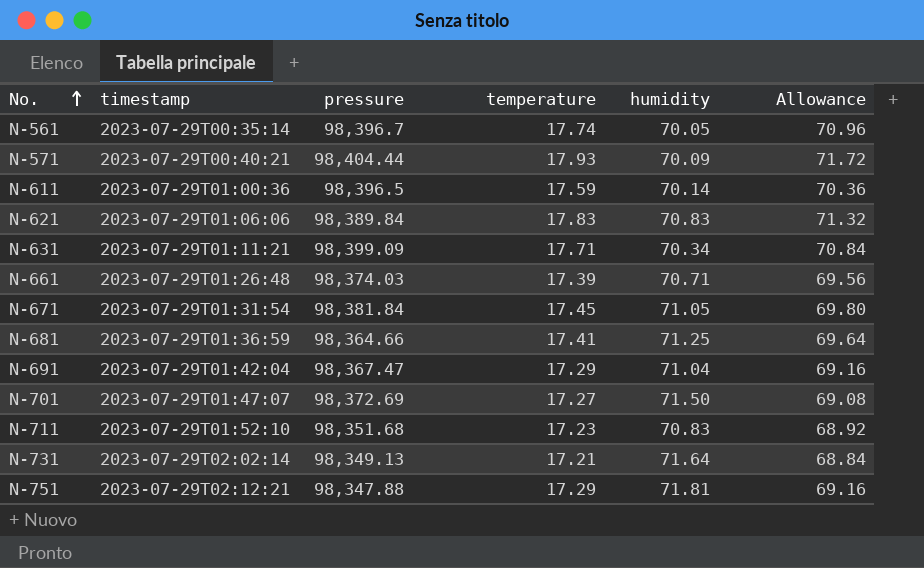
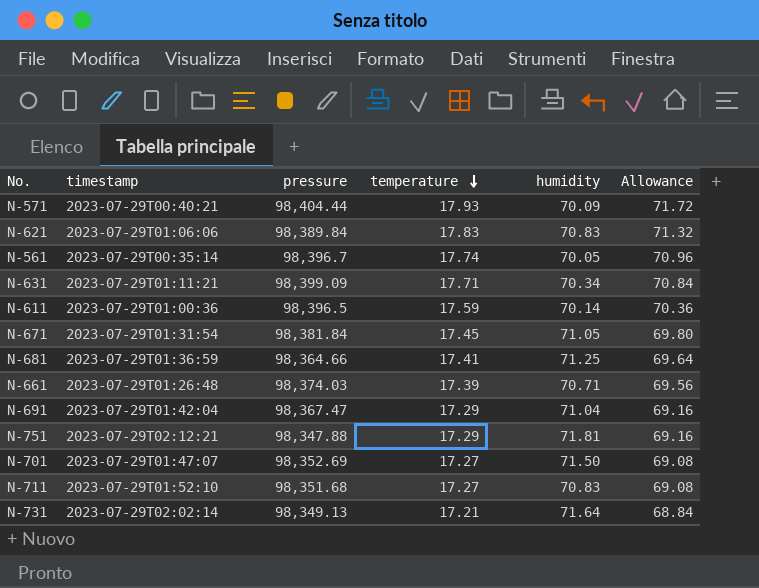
row order: No. ascending -> temperature descending
N-701 | pressure: 98,372.69 -> 98,352.69
N-711 | temperature: 17.23 -> 17.27
N-711 | Allowance: 68.92 -> 69.08

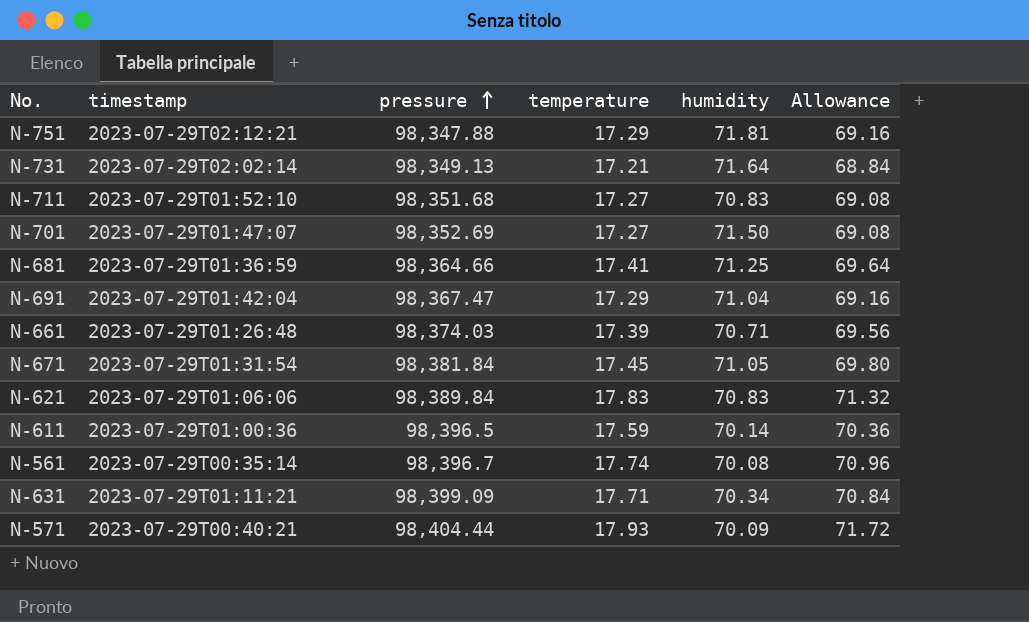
row order: temperature descending -> pressure ascending
N-561 | humidity: 70.05 -> 70.08

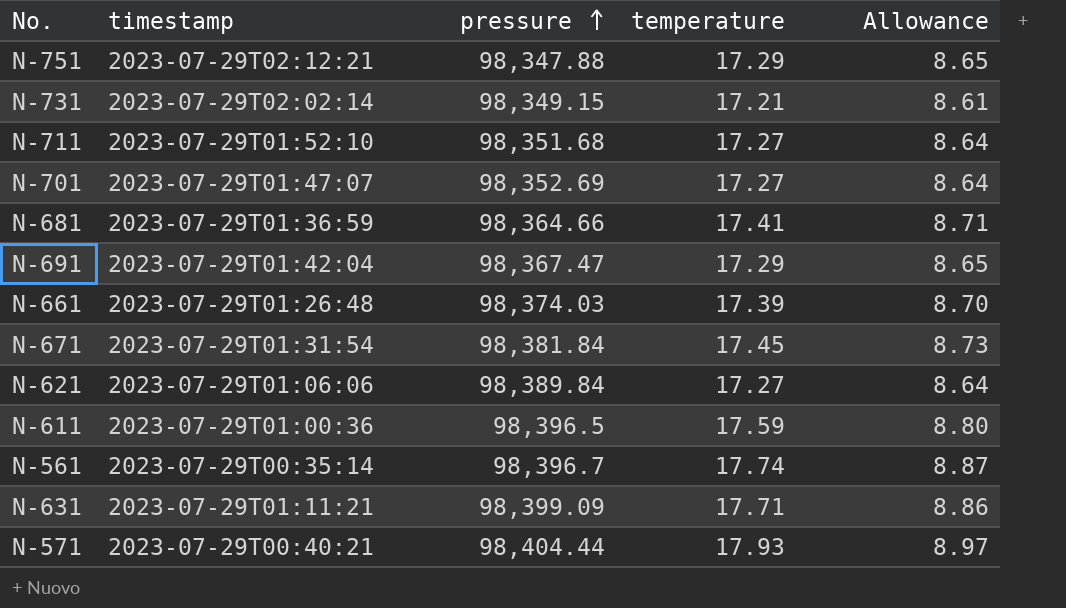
column humidity | position: 5 -> none
column Allowance | formula: [temperature] * 4 -> [temperature] * 0.5
N-731 | pressure: 98,349.13 -> 98,349.15
N-621 | temperature: 17.83 -> 17.27

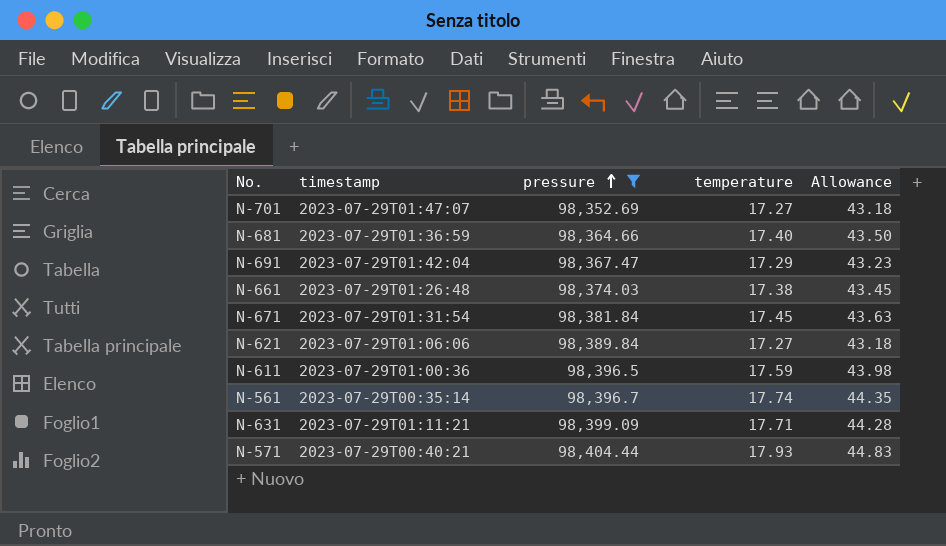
filter: none -> pressure >= 98,352.69
column Allowance | formula: [temperature] * 0.5 -> [temperature] * 2.5
N-681 | temperature: 17.41 -> 17.40
N-661 | temperature: 17.39 -> 17.38

